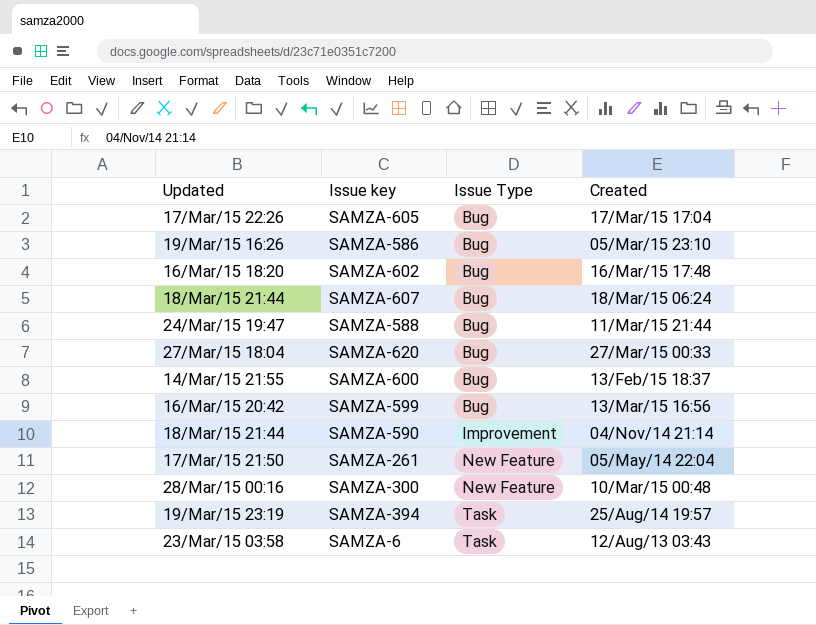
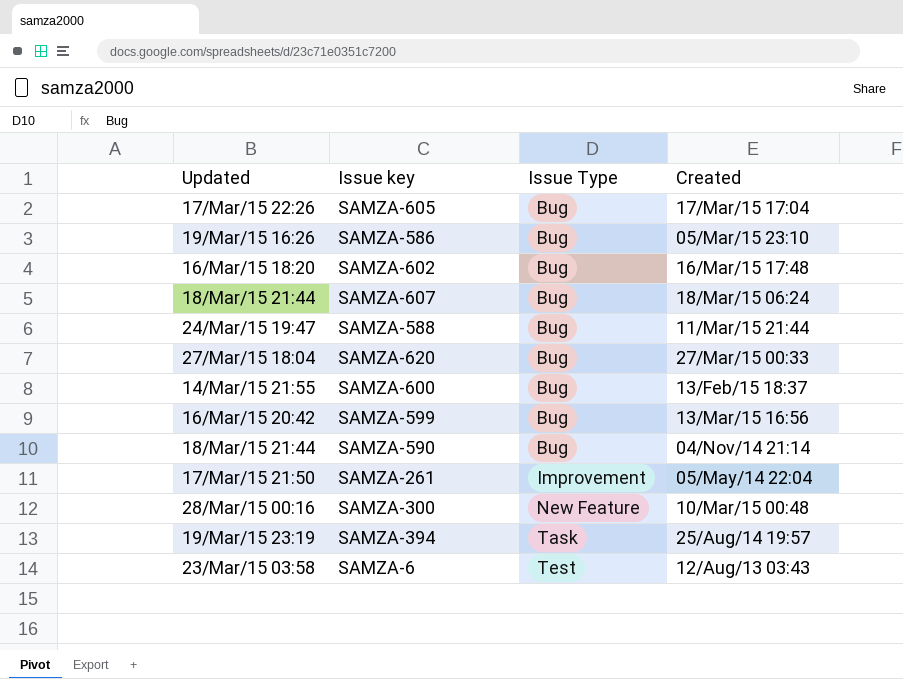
SAMZA-590 | Issue Type: Improvement -> Bug
SAMZA-261 | Issue Type: New Feature -> Improvement
SAMZA-6 | Issue Type: Task -> Test

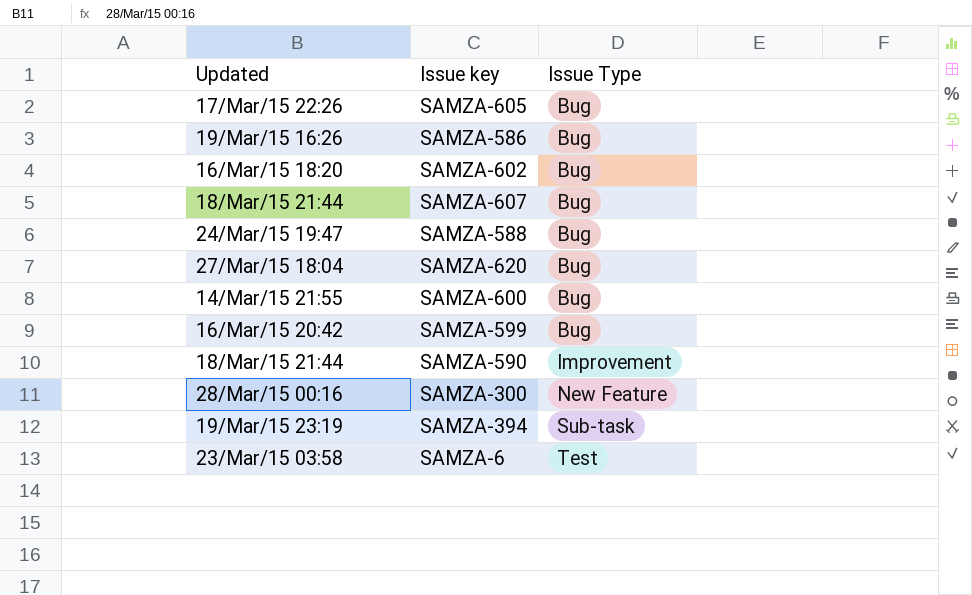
column Created | position: 4 -> none
row SAMZA-261: 17/Mar/15 21:50 | Improvement | 05/May/14 22:04 -> none
SAMZA-590 | Issue Type: Bug -> Improvement
SAMZA-394 | Issue Type: Task -> Sub-task

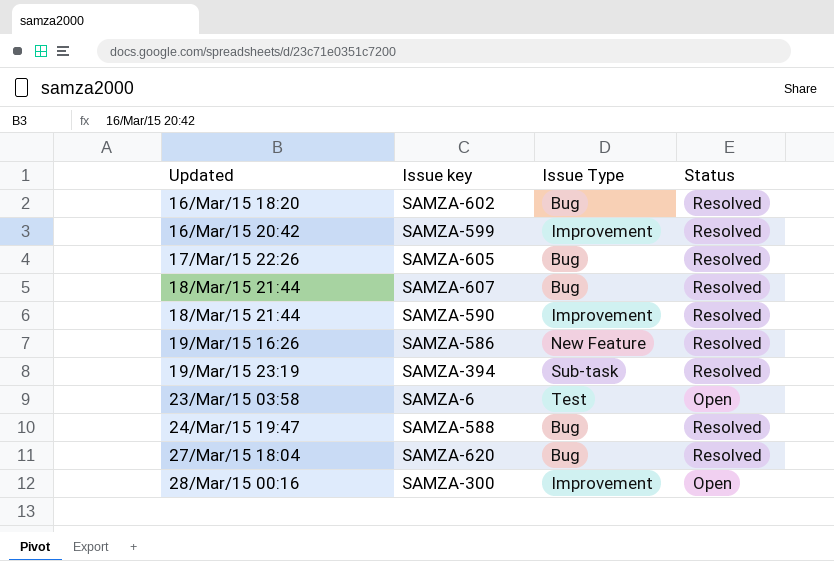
row order: Issue Type ascending -> Updated ascending
column Status | position: none -> 4
row SAMZA-600: 14/Mar/15 21:55 | Bug -> none
SAMZA-599 | Issue Type: Bug -> Improvement
SAMZA-586 | Issue Type: Bug -> New Feature
SAMZA-300 | Issue Type: New Feature -> Improvement

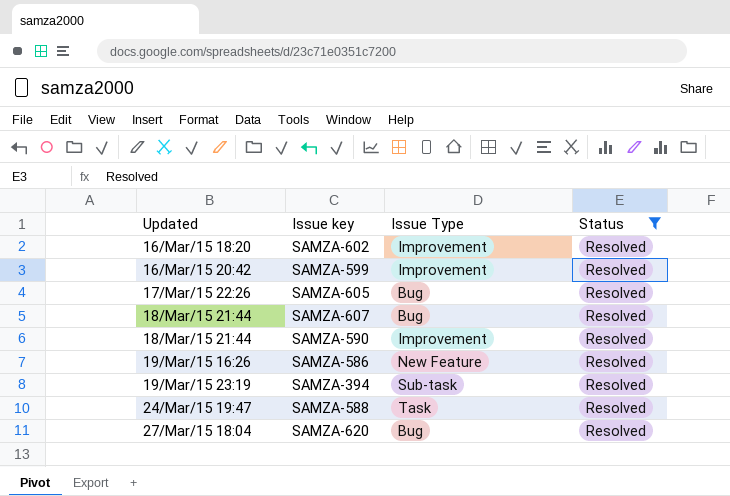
filter: none -> Status = Resolved
SAMZA-602 | Issue Type: Bug -> Improvement
SAMZA-588 | Issue Type: Bug -> Task

